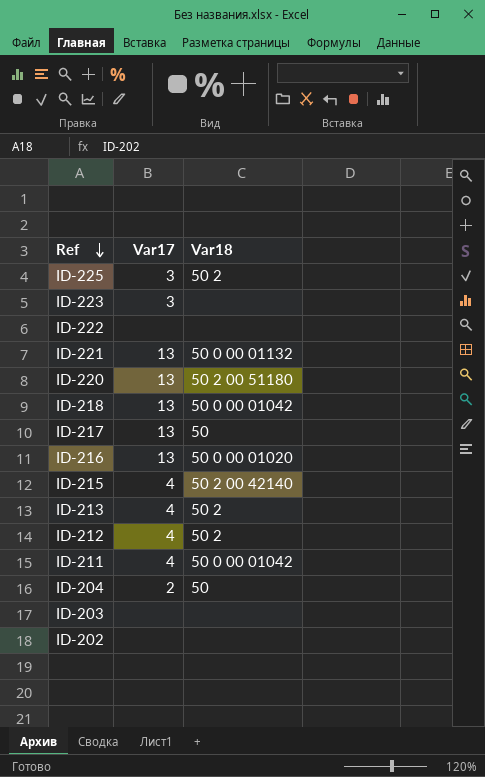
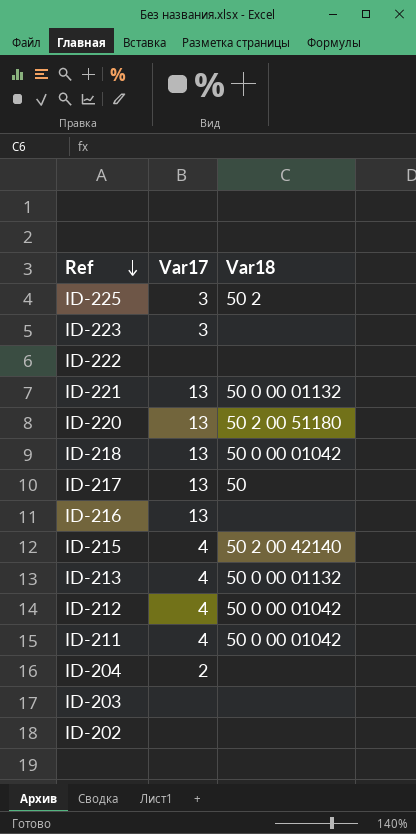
ID-216 | Var18: 50 0 00 01020 -> none
ID-213 | Var18: 50 2 -> 50 0 00 01132
ID-212 | Var18: 50 2 -> 50 0 00 01042
ID-204 | Var18: 50 -> none

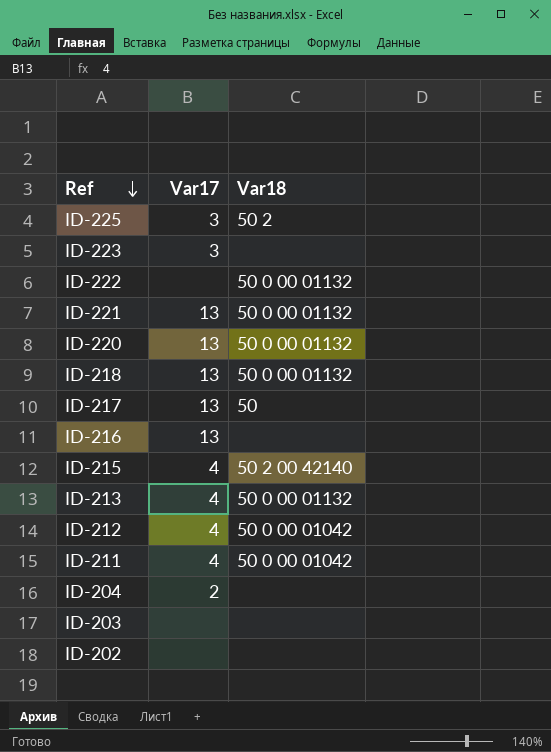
ID-222 | Var18: none -> 50 0 00 01132
ID-220 | Var18: 50 2 00 51180 -> 50 0 00 01132
ID-218 | Var18: 50 0 00 01042 -> 50 0 00 01132

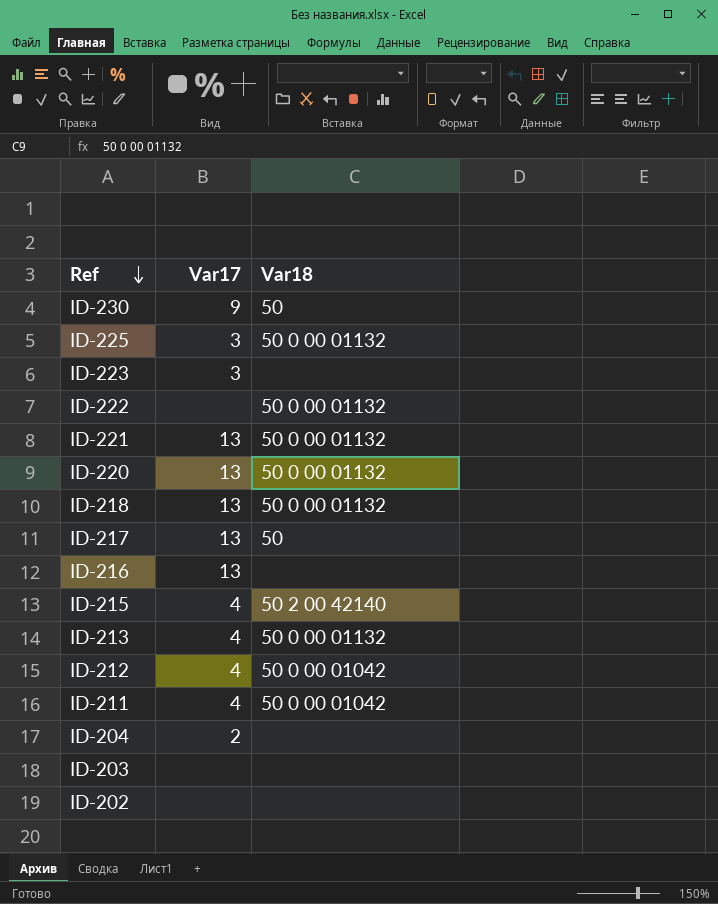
row ID-230: none -> 9 | 50
ID-225 | Var18: 50 2 -> 50 0 00 01132

